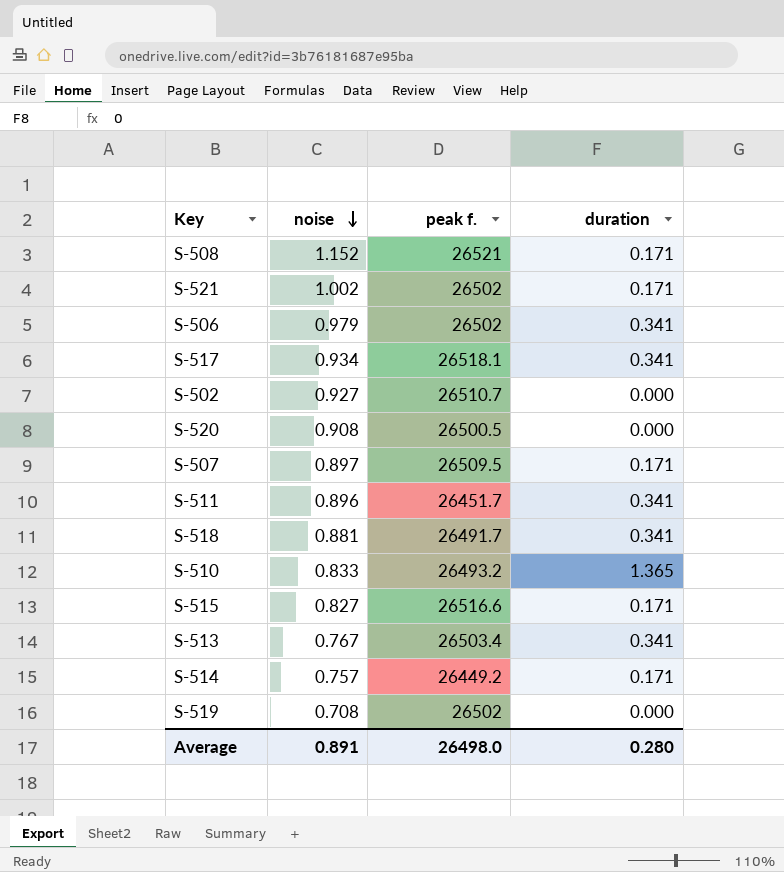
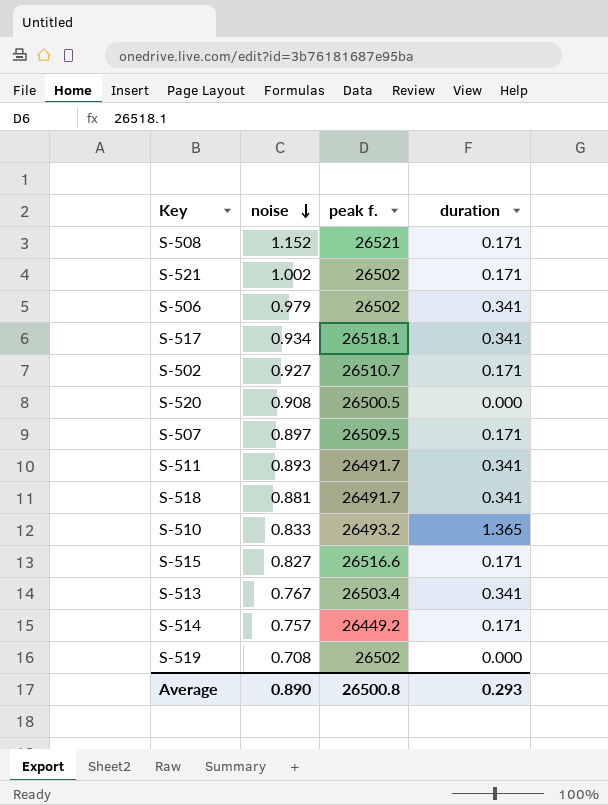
S-502 | duration: 0.000 -> 0.171
S-511 | noise: 0.896 -> 0.893
S-511 | peak f.: 26451.7 -> 26491.7
Average | noise: 0.891 -> 0.890
Average | peak f.: 26498.0 -> 26500.8
Average | duration: 0.280 -> 0.293

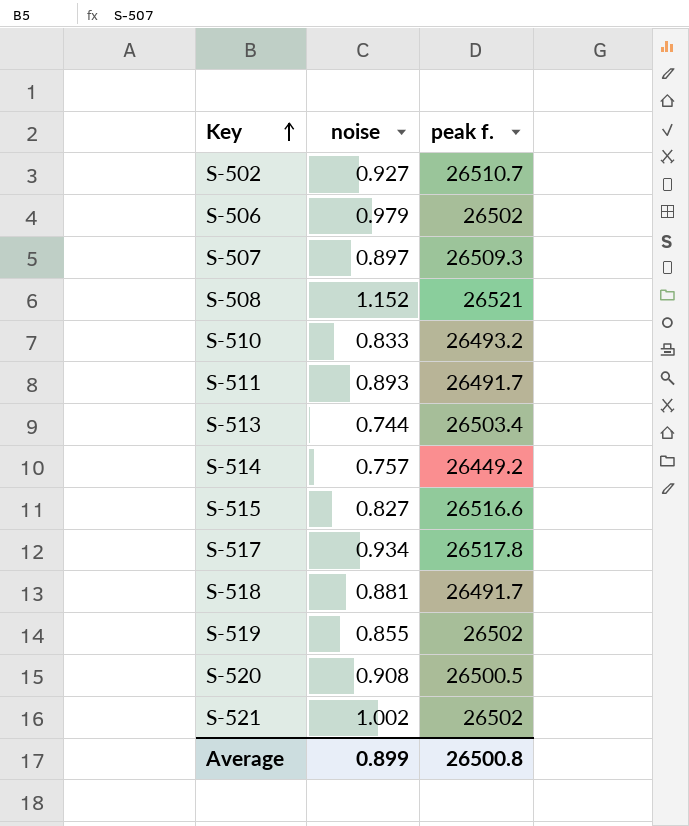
row order: noise descending -> Key ascending
column duration | position: 4 -> none
S-507 | peak f.: 26509.5 -> 26509.3
S-513 | noise: 0.767 -> 0.744
S-517 | peak f.: 26518.1 -> 26517.8
S-519 | noise: 0.708 -> 0.855
Average | noise: 0.890 -> 0.899

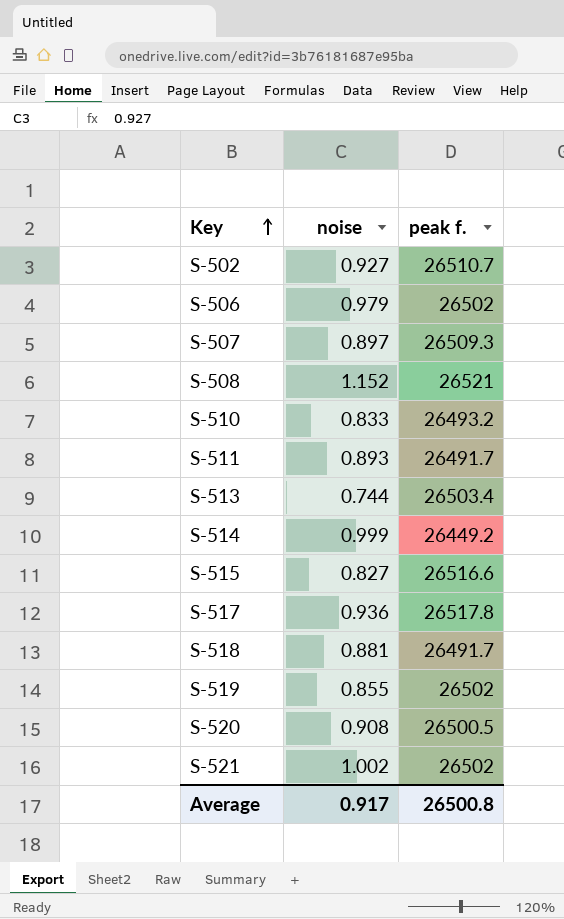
S-514 | noise: 0.757 -> 0.999
S-517 | noise: 0.934 -> 0.936
Average | noise: 0.899 -> 0.917

